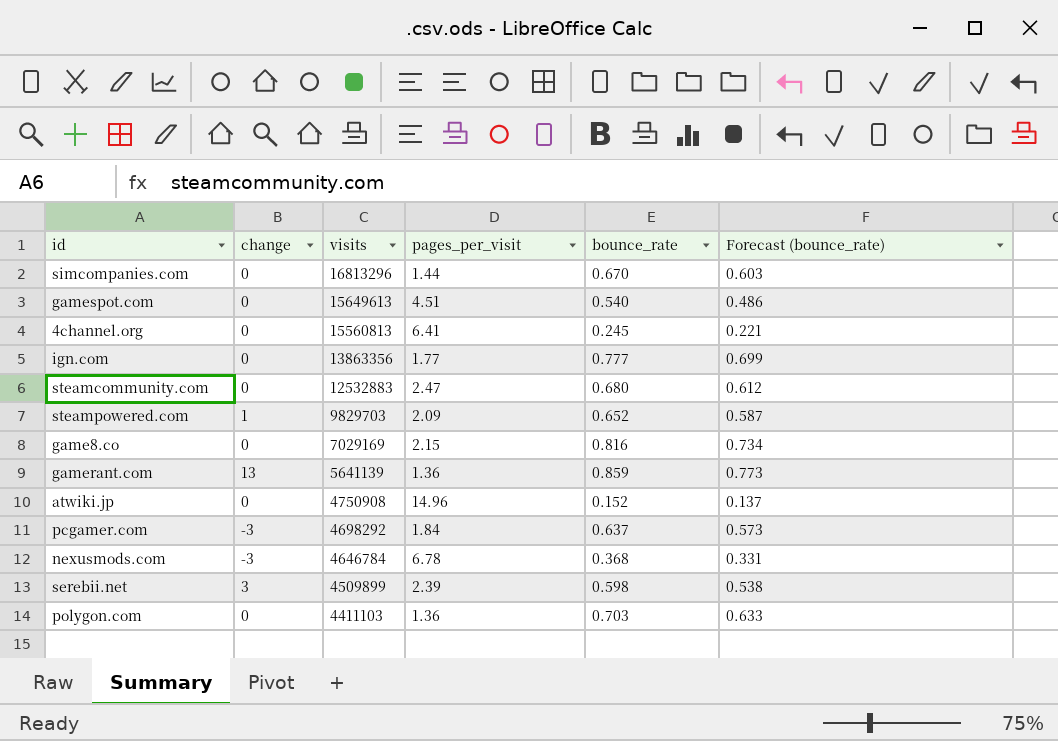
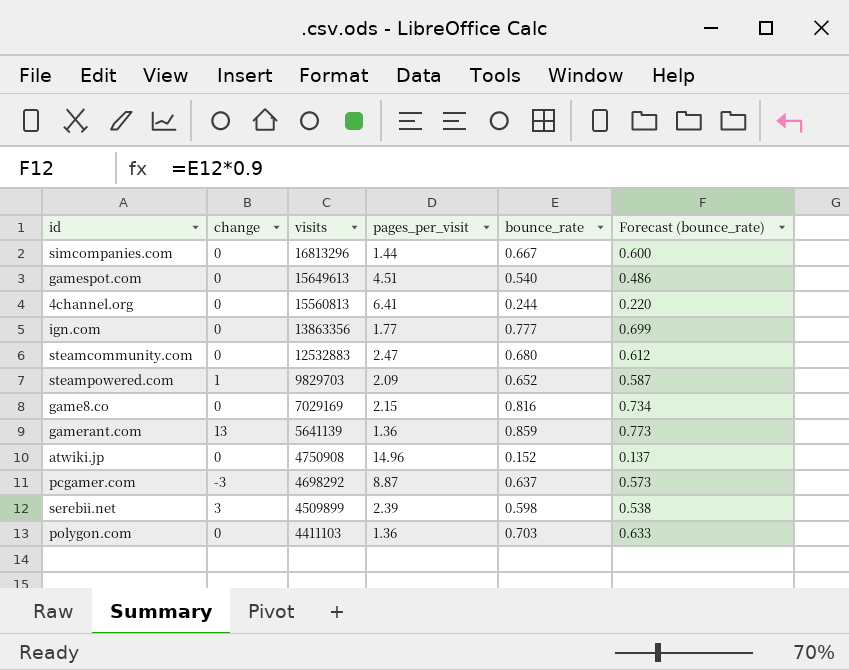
row nexusmods.com: -3 | 4646784 | 6.78 | 0.368 | 0.331 -> none
simcompanies.com | bounce_rate: 0.670 -> 0.667
simcompanies.com | Forecast (bounce_rate): 0.603 -> 0.600
4channel.org | bounce_rate: 0.245 -> 0.244
4channel.org | Forecast (bounce_rate): 0.221 -> 0.220
pcgamer.com | pages_per_visit: 1.84 -> 8.87

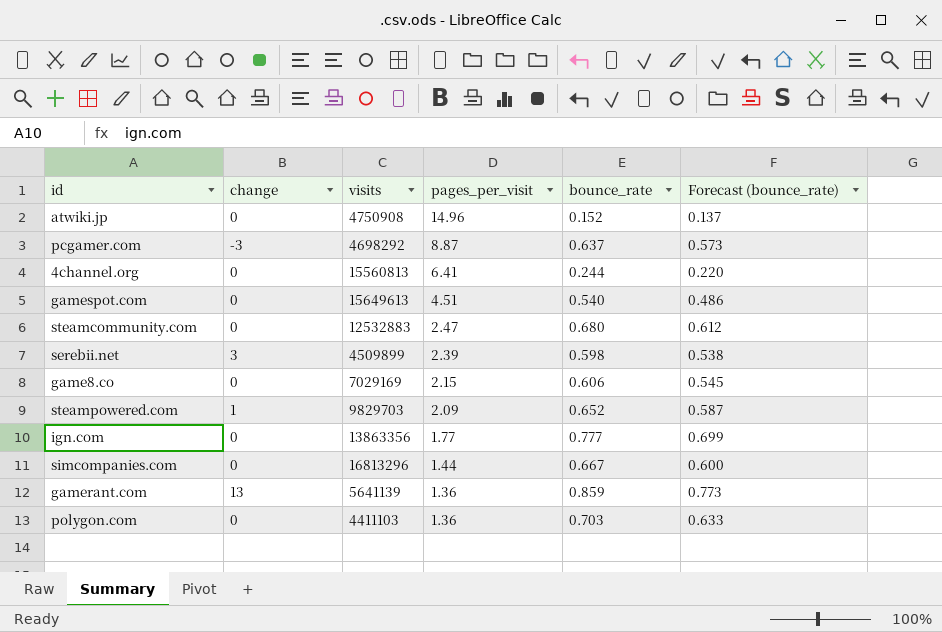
row order: visits descending -> pages_per_visit descending
game8.co | bounce_rate: 0.816 -> 0.606
game8.co | Forecast (bounce_rate): 0.734 -> 0.545

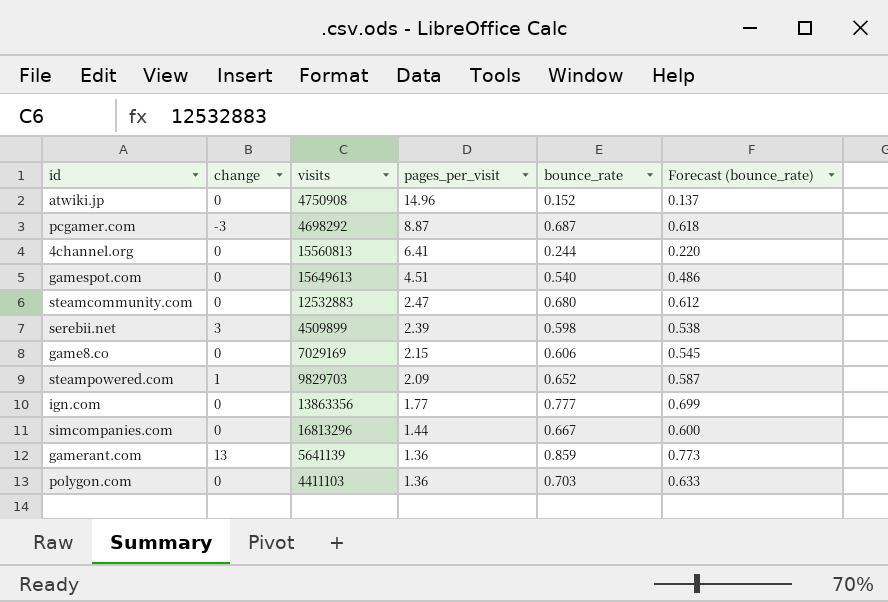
pcgamer.com | bounce_rate: 0.637 -> 0.687
pcgamer.com | Forecast (bounce_rate): 0.573 -> 0.618

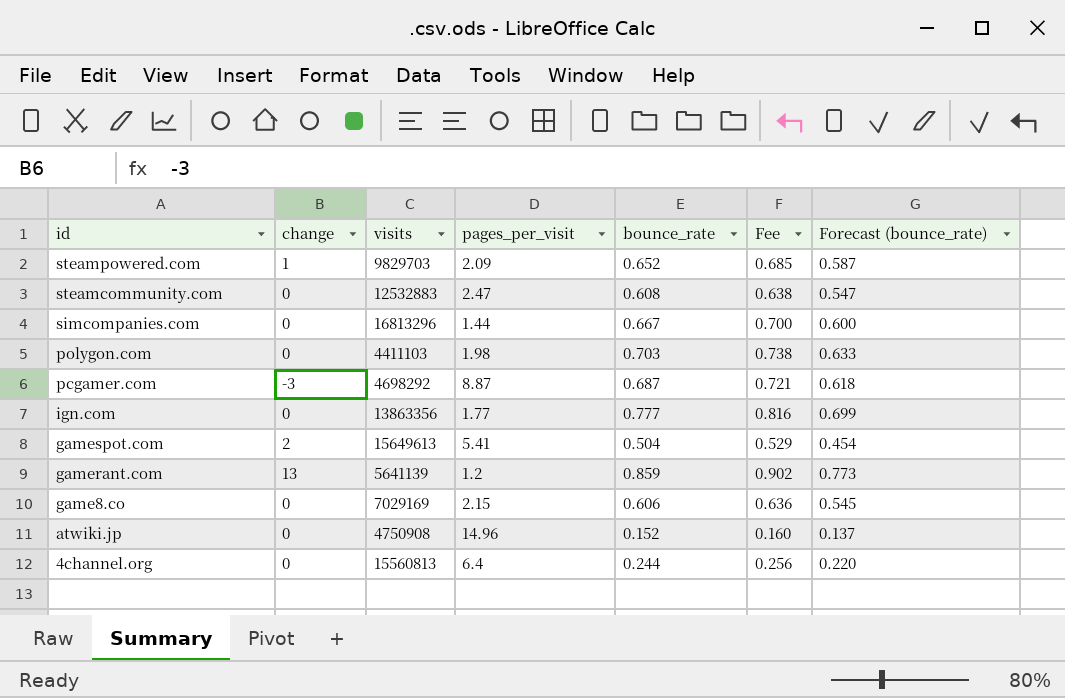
row order: pages_per_visit descending -> id descending
column Fee | formula: none -> [bounce_rate] * 1.05
row serebii.net: 3 | 4509899 | 2.39 | 0.598 | 0.538 -> none
steamcommunity.com | bounce_rate: 0.680 -> 0.608
steamcommunity.com | Forecast (bounce_rate): 0.612 -> 0.547
polygon.com | pages_per_visit: 1.36 -> 1.98
gamespot.com | change: 0 -> 2
gamespot.com | pages_per_visit: 4.51 -> 5.41
gamespot.com | bounce_rate: 0.540 -> 0.504
gamespot.com | Forecast (bounce_rate): 0.486 -> 0.454
gamerant.com | pages_per_visit: 1.36 -> 1.2
4channel.org | pages_per_visit: 6.41 -> 6.4

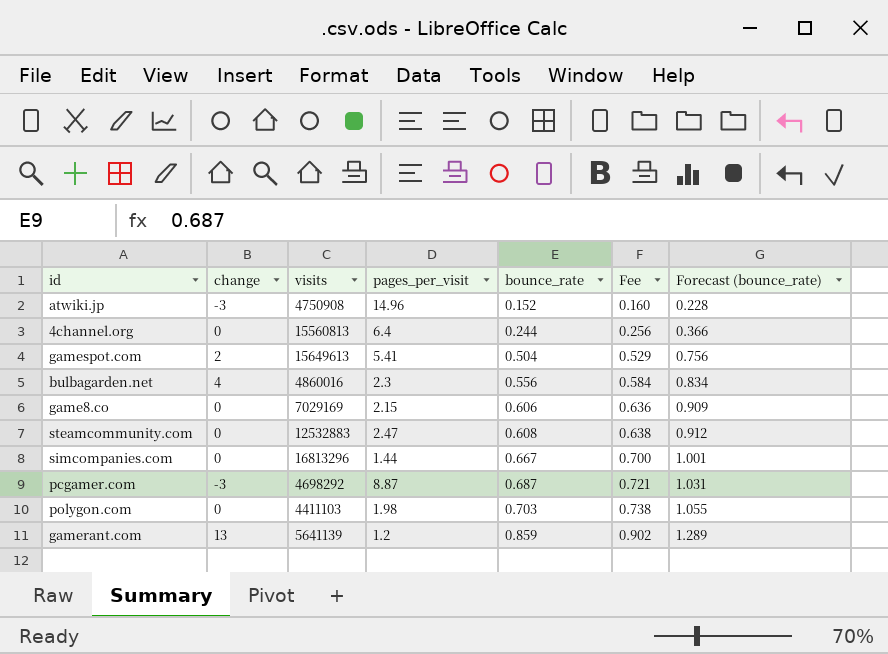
row order: id descending -> bounce_rate ascending
column Forecast (bounce_rate) | formula: [bounce_rate] * 0.9 -> [bounce_rate] * 1.5
row steampowered.com: 1 | 9829703 | 2.09 | 0.652 | 0.685 | 0.587 -> none
row ign.com: 0 | 13863356 | 1.77 | 0.777 | 0.816 | 0.699 -> none
atwiki.jp | change: 0 -> -3
row bulbagarden.net: none -> 4 | 4860016 | 2.3 | 0.556 | 0.584 | 0.834

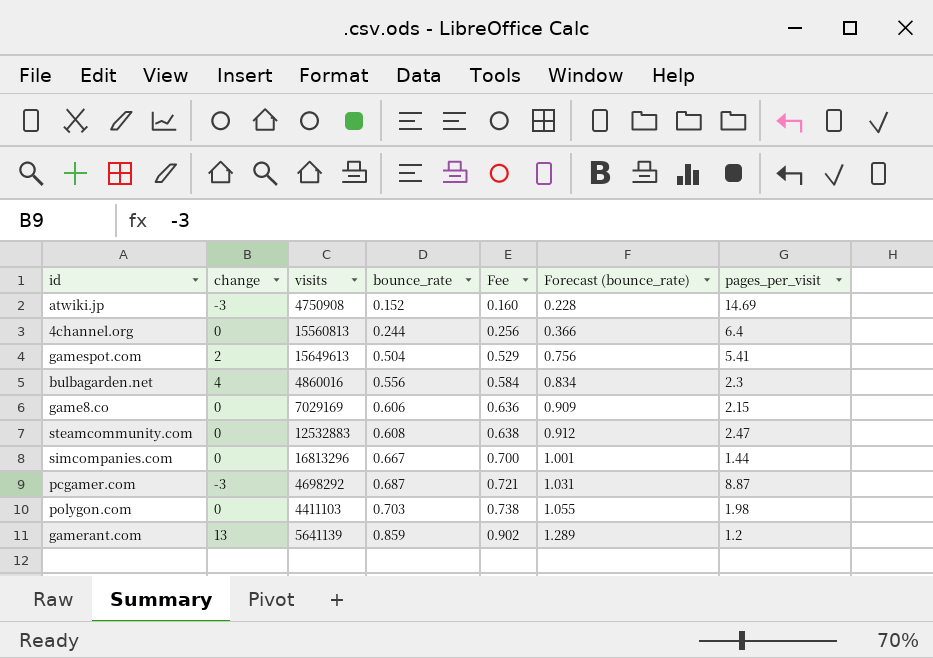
column pages_per_visit | position: 4 -> 7
atwiki.jp | pages_per_visit: 14.96 -> 14.69

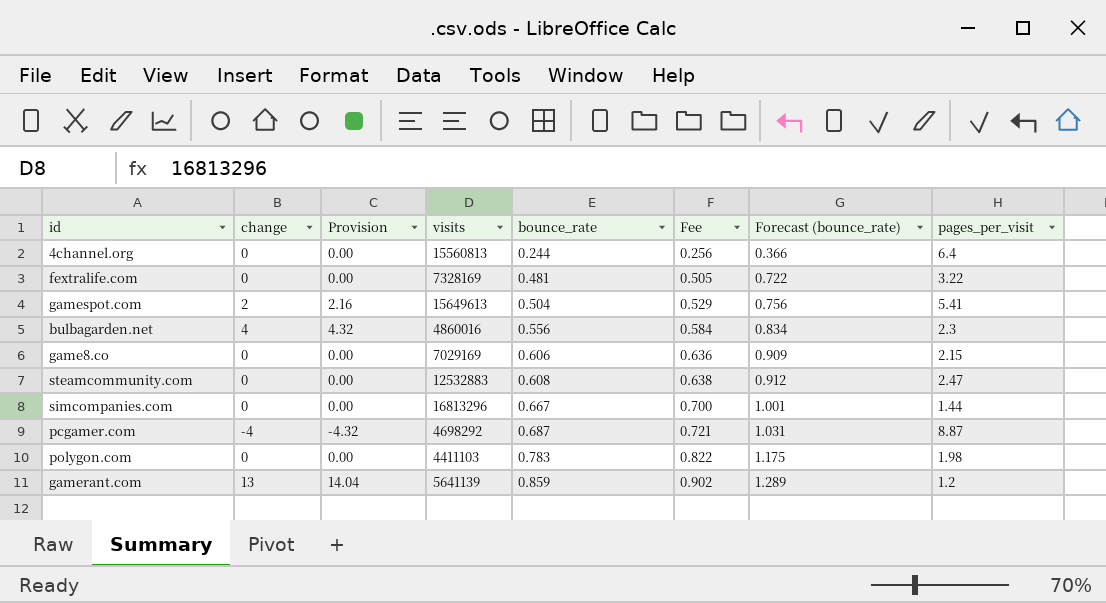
column Provision | formula: none -> [change] * 1.08
row atwiki.jp: -3 | 4750908 | 0.152 | 0.160 | 0.228 | 14.69 -> none
row fextralife.com: none -> 0 | 0.00 | 7328169 | 0.481 | 0.505 | 0.722 | 3.22
pcgamer.com | change: -3 -> -4
polygon.com | bounce_rate: 0.703 -> 0.783
polygon.com | Fee: 0.738 -> 0.822
polygon.com | Forecast (bounce_rate): 1.055 -> 1.175

